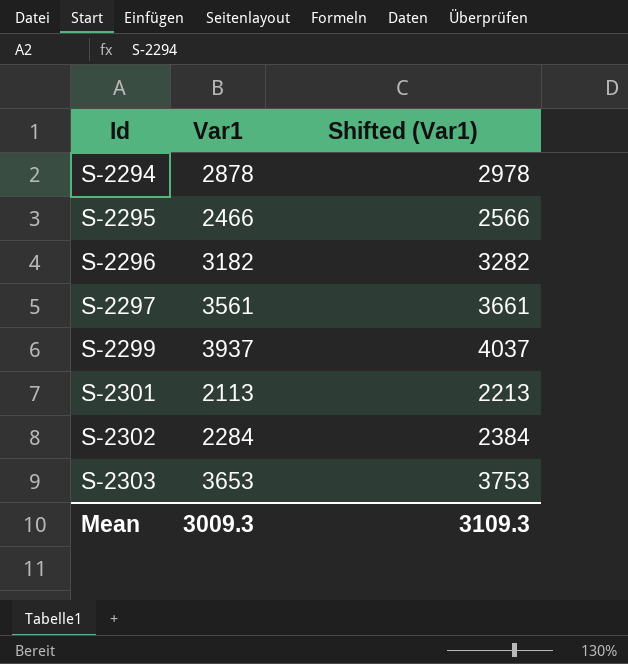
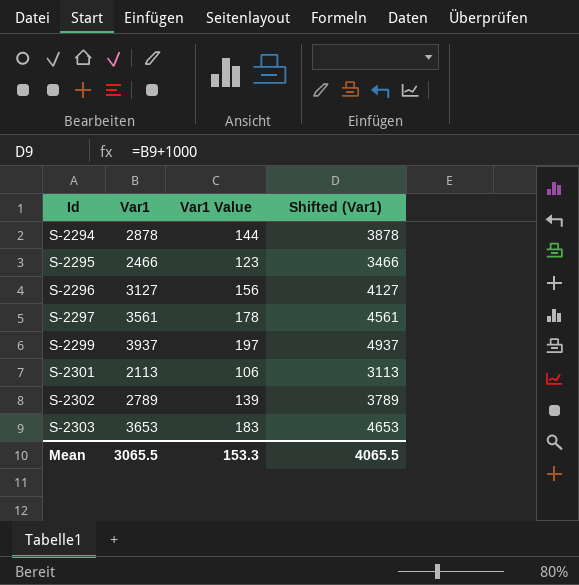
column Var1 Value | formula: none -> [Var1] * 0.05
column Shifted (Var1) | formula: [Var1] + 100 -> [Var1] + 1000
S-2296 | Var1: 3182 -> 3127
S-2302 | Var1: 2284 -> 2789
Mean | Var1: 3009.3 -> 3065.5
Mean | Shifted (Var1): 3109.3 -> 4065.5

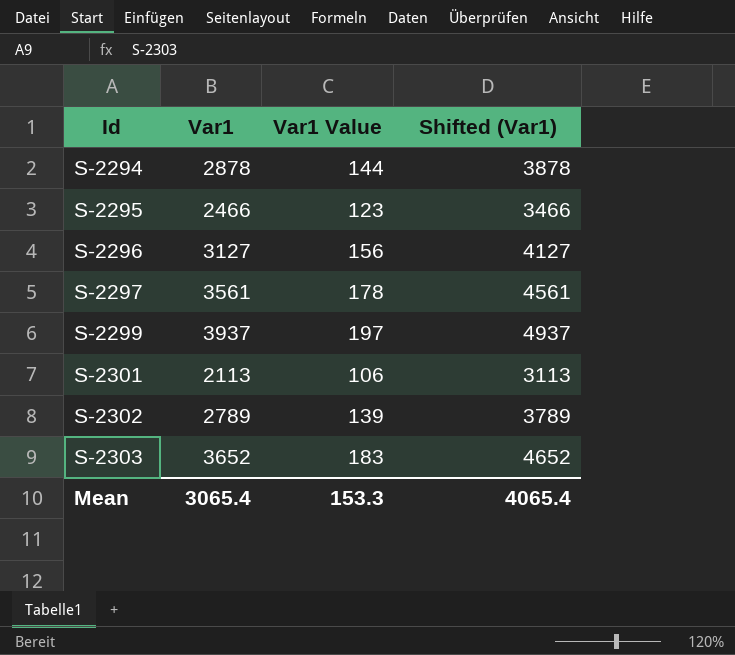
S-2303 | Var1: 3653 -> 3652
S-2303 | Shifted (Var1): 4653 -> 4652
Mean | Var1: 3065.5 -> 3065.4
Mean | Shifted (Var1): 4065.5 -> 4065.4

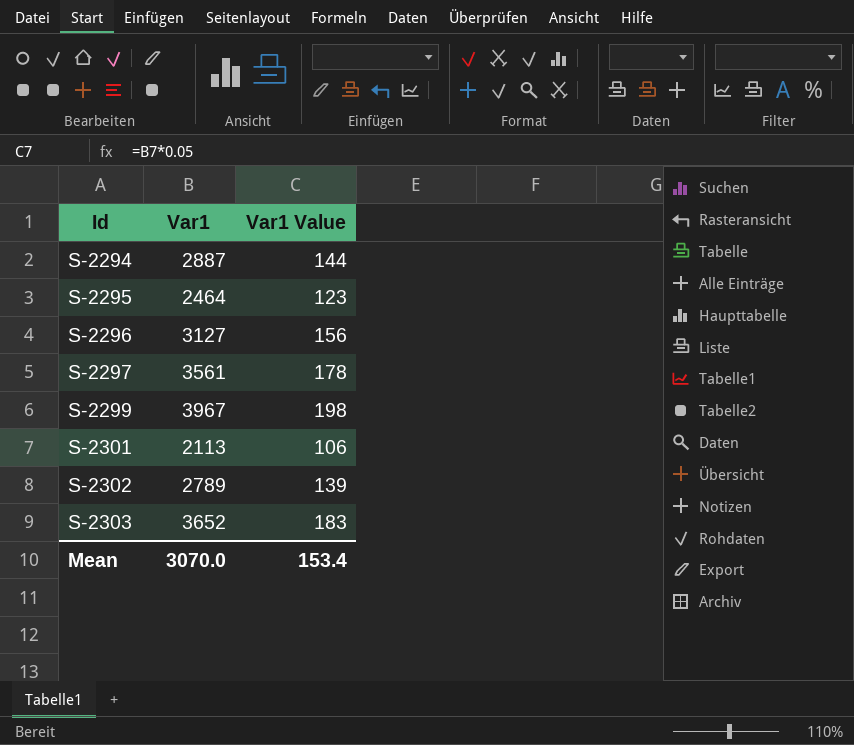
column Shifted (Var1) | formula: [Var1] + 1000 -> none
S-2294 | Var1: 2878 -> 2887
S-2295 | Var1: 2466 -> 2464
S-2299 | Var1: 3937 -> 3967
S-2299 | Var1 Value: 197 -> 198
Mean | Var1: 3065.4 -> 3070.0
Mean | Var1 Value: 153.3 -> 153.4

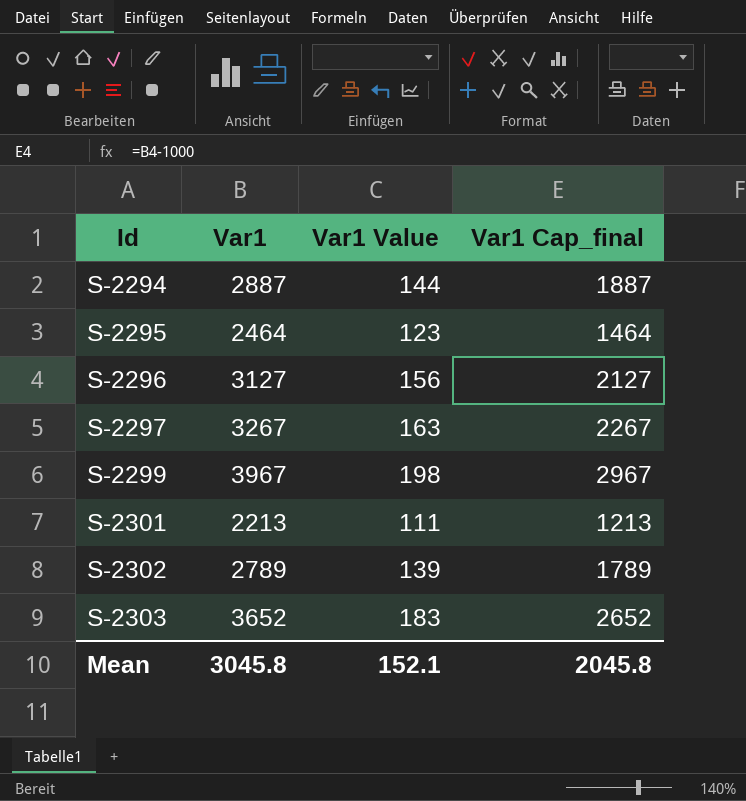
column Var1 Cap_final | formula: none -> [Var1] - 1000
S-2297 | Var1: 3561 -> 3267
S-2297 | Var1 Value: 178 -> 163
S-2301 | Var1: 2113 -> 2213
S-2301 | Var1 Value: 106 -> 111
Mean | Var1: 3070.0 -> 3045.8
Mean | Var1 Value: 153.4 -> 152.1

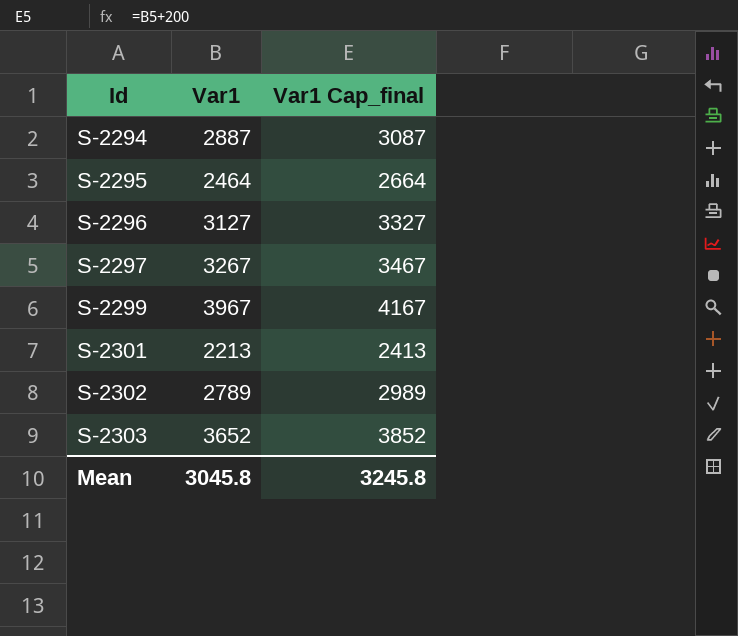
column Var1 Value | formula: [Var1] * 0.05 -> none
column Var1 Cap_final | formula: [Var1] - 1000 -> [Var1] + 200
Mean | Var1 Cap_final: 2045.8 -> 3245.8

